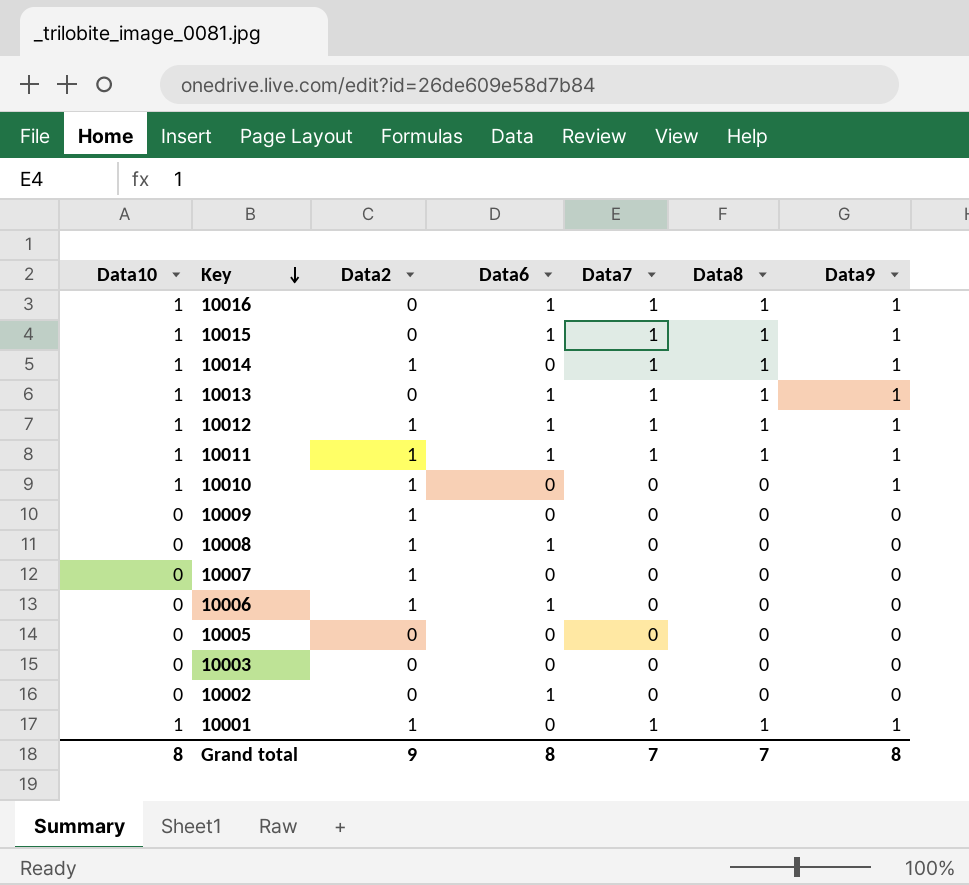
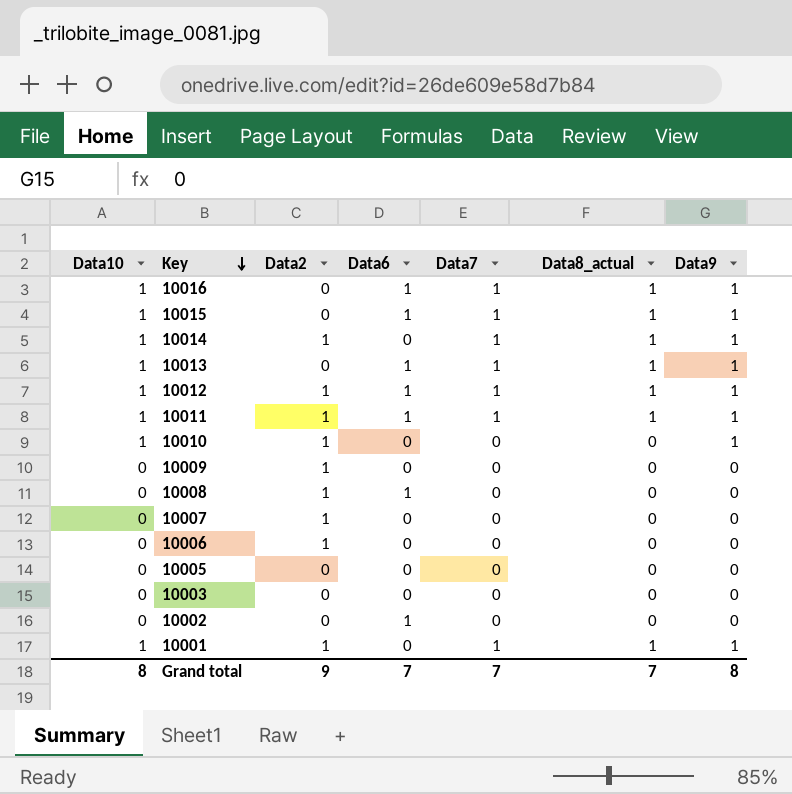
column name: Data8 -> Data8_actual
10006 | Data6: 1 -> 0
Grand total | Data6: 8 -> 7

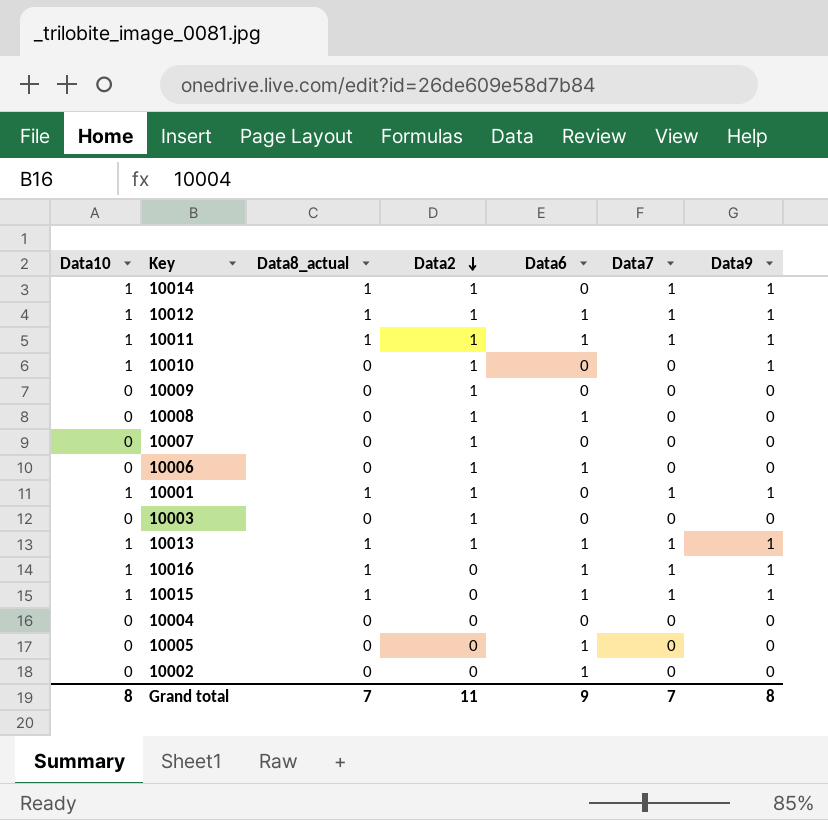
row order: Key descending -> Data2 descending
column Data8_actual | position: 6 -> 3
10006 | Data6: 0 -> 1
10003 | Data2: 0 -> 1
10013 | Data2: 0 -> 1
row 10004: none -> 0 | 0 | 0 | 0 | 0 | 0
10005 | Data6: 0 -> 1
Grand total | Data2: 9 -> 11
Grand total | Data6: 7 -> 9

